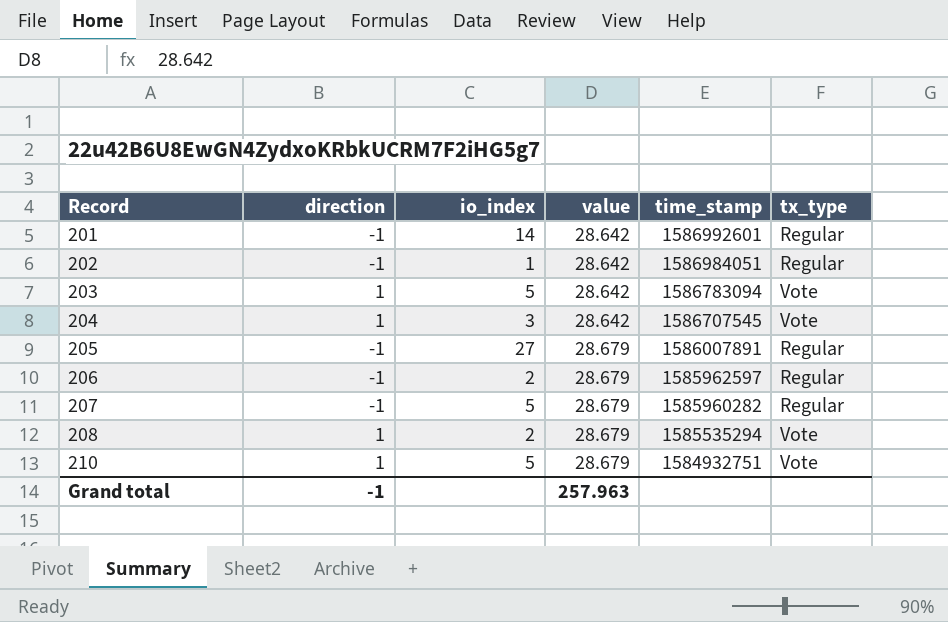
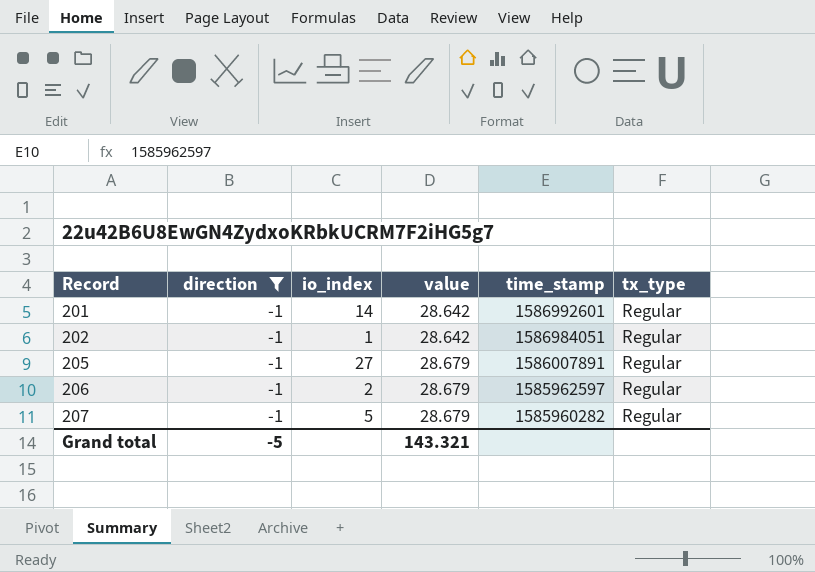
filter: none -> direction = -1
Grand total | direction: -1 -> -5
Grand total | value: 257.963 -> 143.321

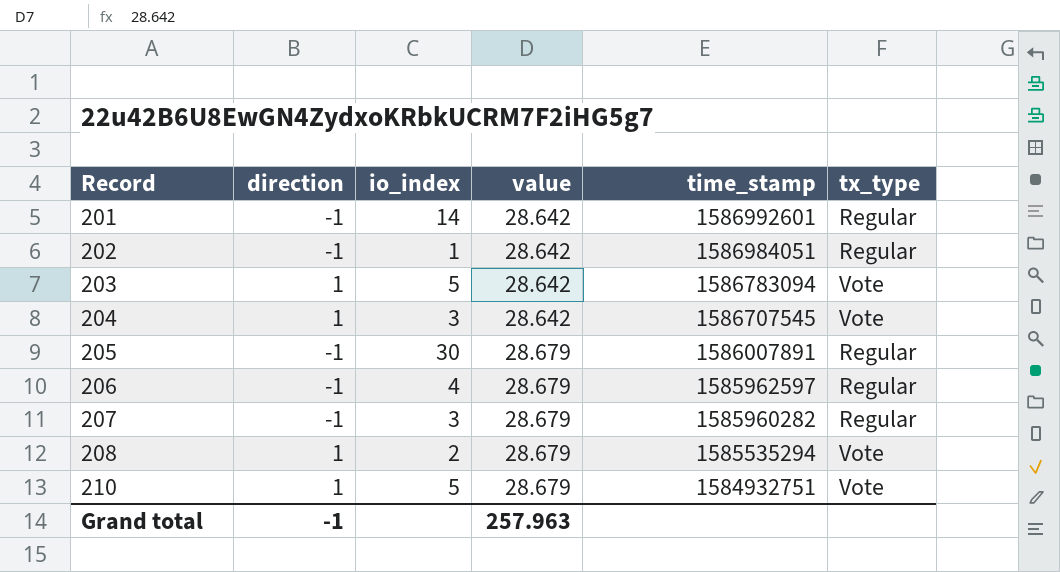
filter: direction = -1 -> none
205 | io_index: 27 -> 30
206 | io_index: 2 -> 4
207 | io_index: 5 -> 3
Grand total | direction: -5 -> -1
Grand total | value: 143.321 -> 257.963

